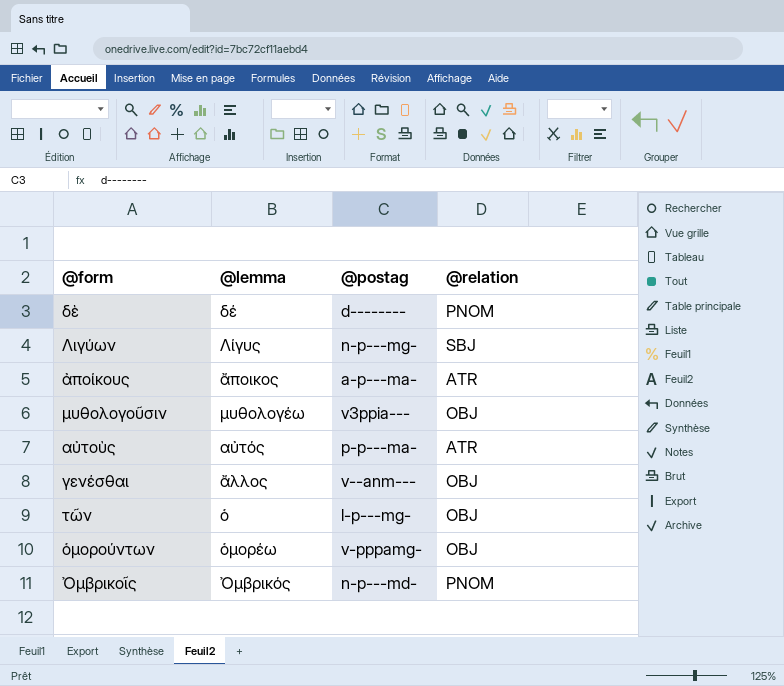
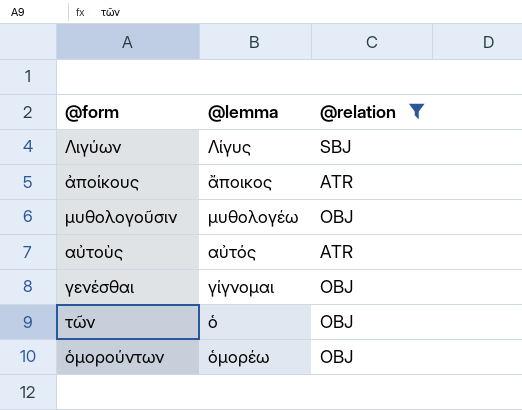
filter: none -> @relation != PNOM
column @postag | position: 3 -> none
γενέσθαι | @lemma: ἄλλος -> γίγνομαι

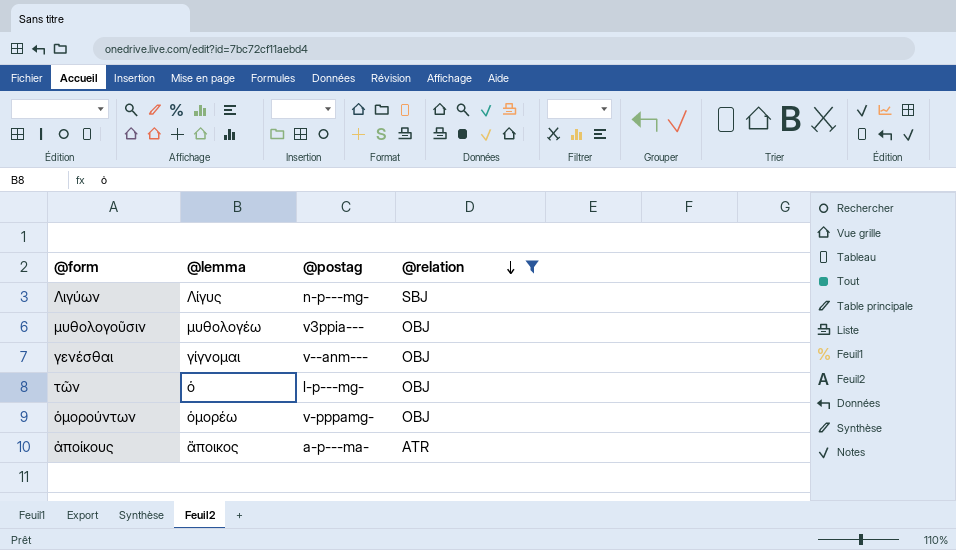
row order: none -> @relation descending
column @postag | position: none -> 3
row αὐτοὺς: αὐτός | ATR -> none

